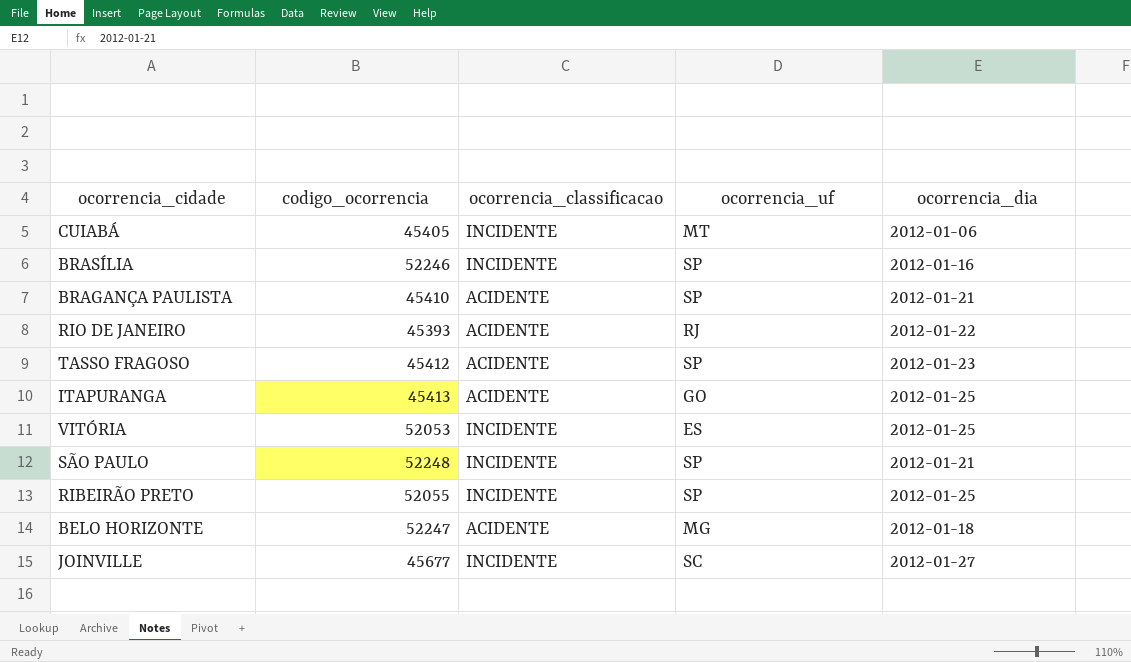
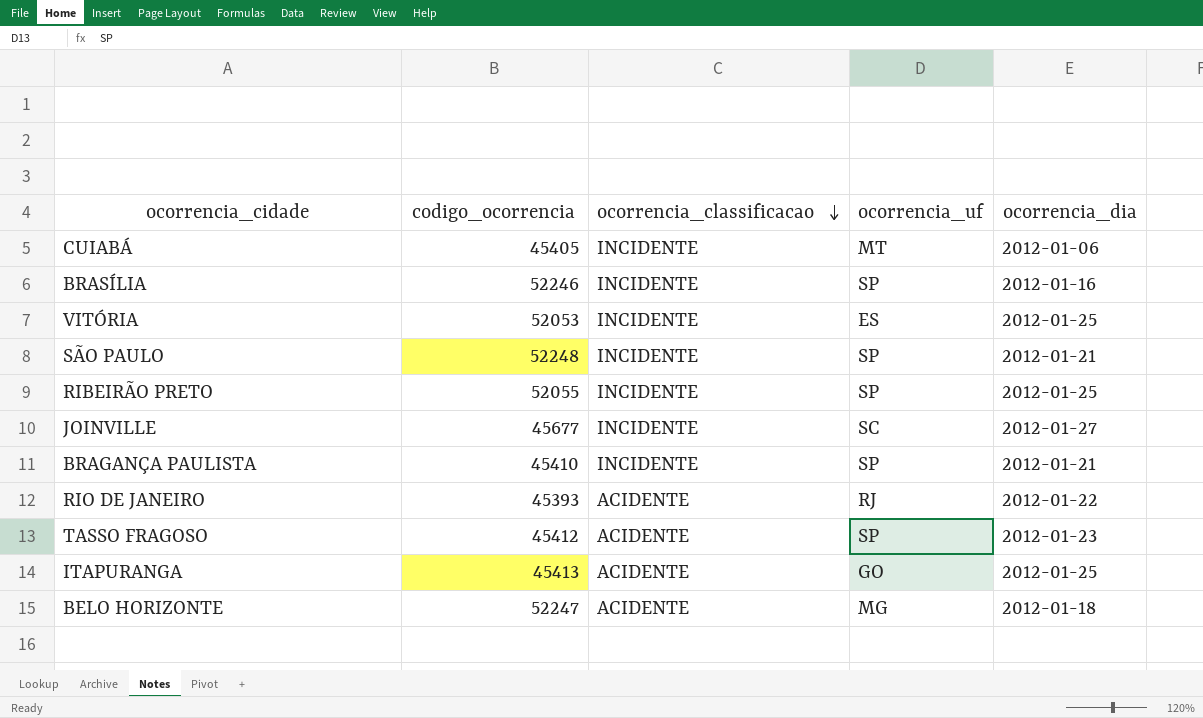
row order: none -> ocorrencia_classificacao descending
BRAGANÇA PAULISTA | ocorrencia_classificacao: ACIDENTE -> INCIDENTE

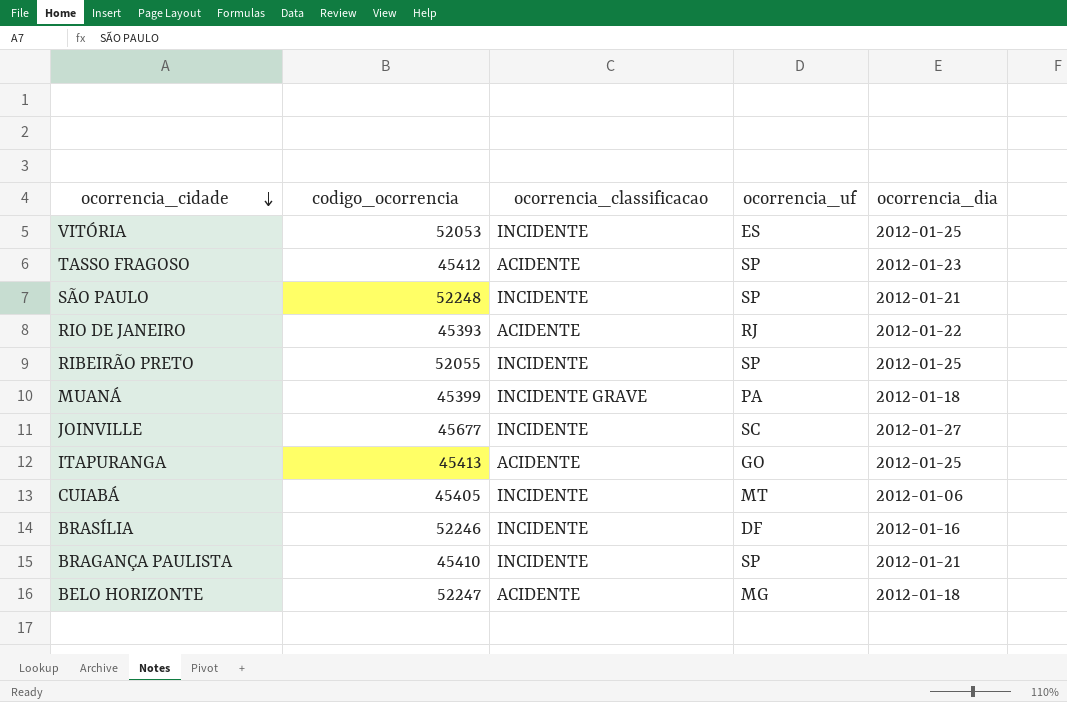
row order: ocorrencia_classificacao descending -> ocorrencia_cidade descending
row MUANÁ: none -> 45399 | INCIDENTE GRAVE | PA | 2012-01-18
BRASÍLIA | ocorrencia_uf: SP -> DF

